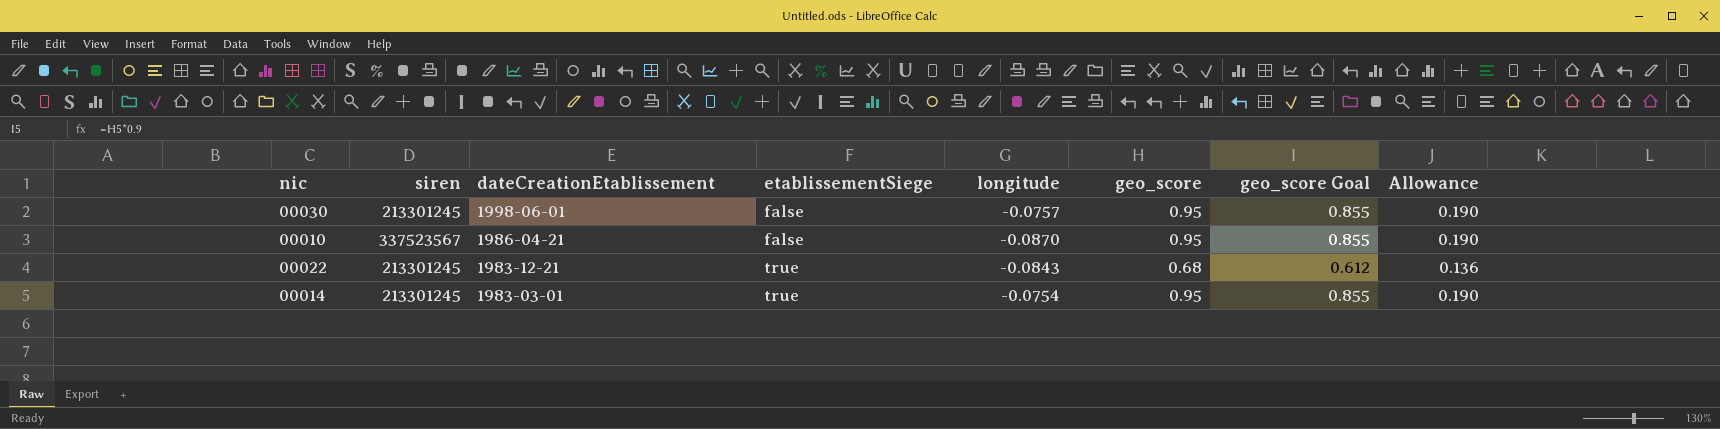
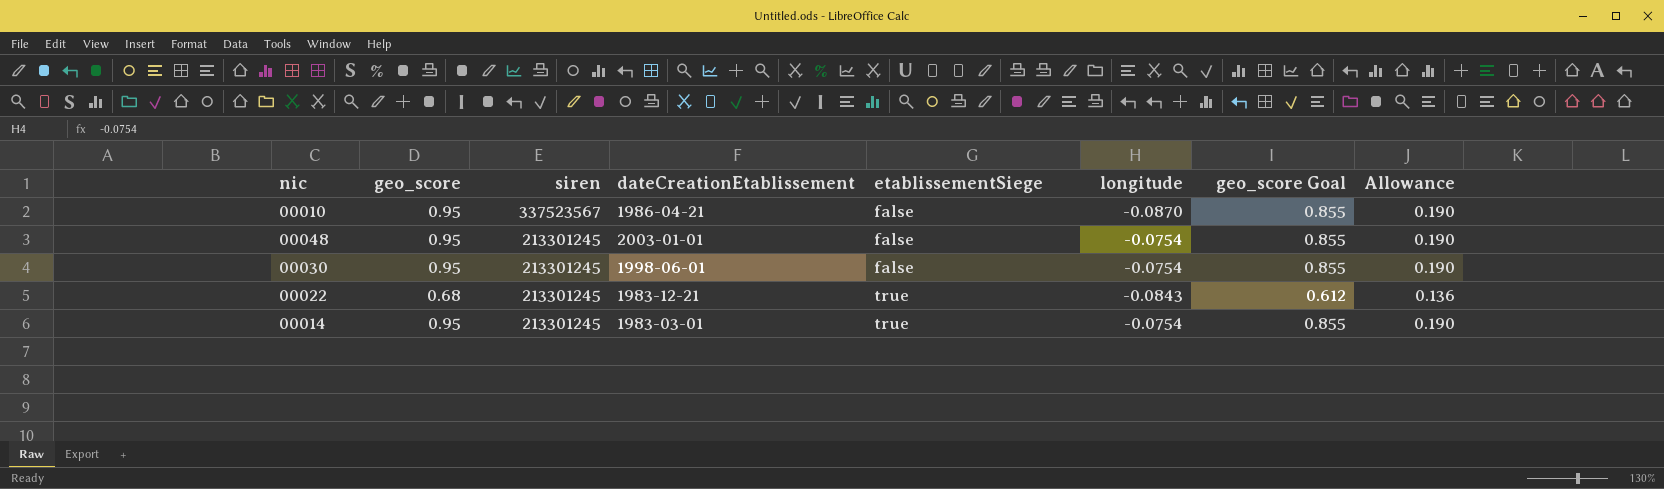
row order: dateCreationEtablissement descending -> siren descending
column geo_score | position: 6 -> 2
row 00048: none -> 0.95 | 213301245 | 2003-01-01 | false | -0.0754 | 0.855 | 0.190
00030 | longitude: -0.0757 -> -0.0754

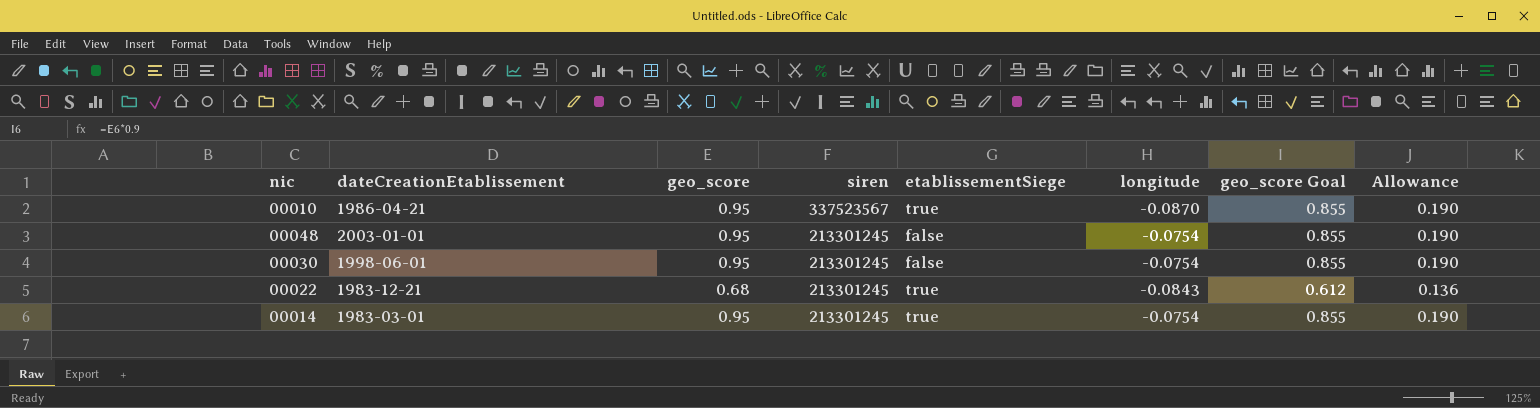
column dateCreationEtablissement | position: 4 -> 2
00010 | etablissementSiege: false -> true

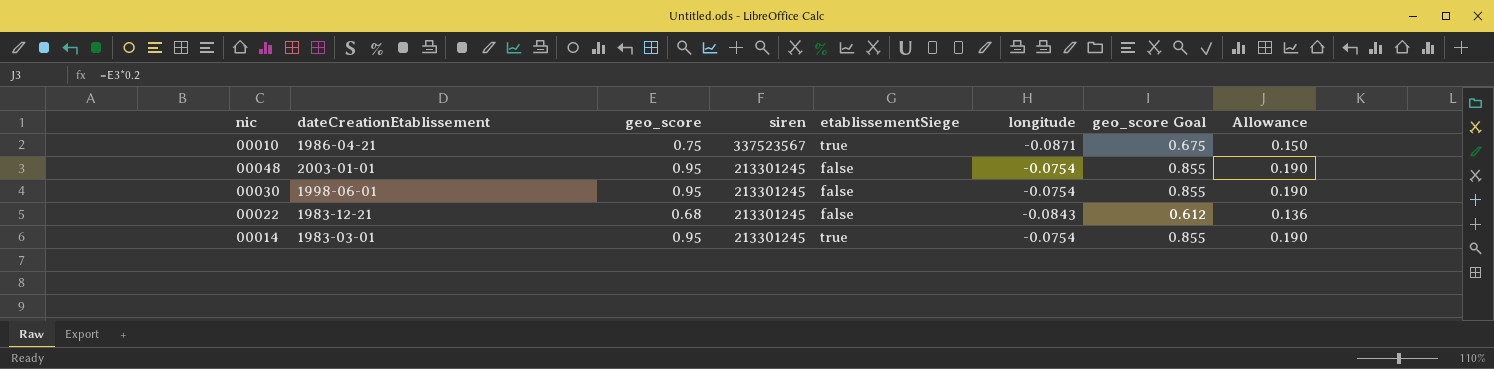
00010 | geo_score: 0.95 -> 0.75
00010 | longitude: -0.0870 -> -0.0871
00010 | geo_score Goal: 0.855 -> 0.675
00010 | Allowance: 0.190 -> 0.150
00022 | etablissementSiege: true -> false

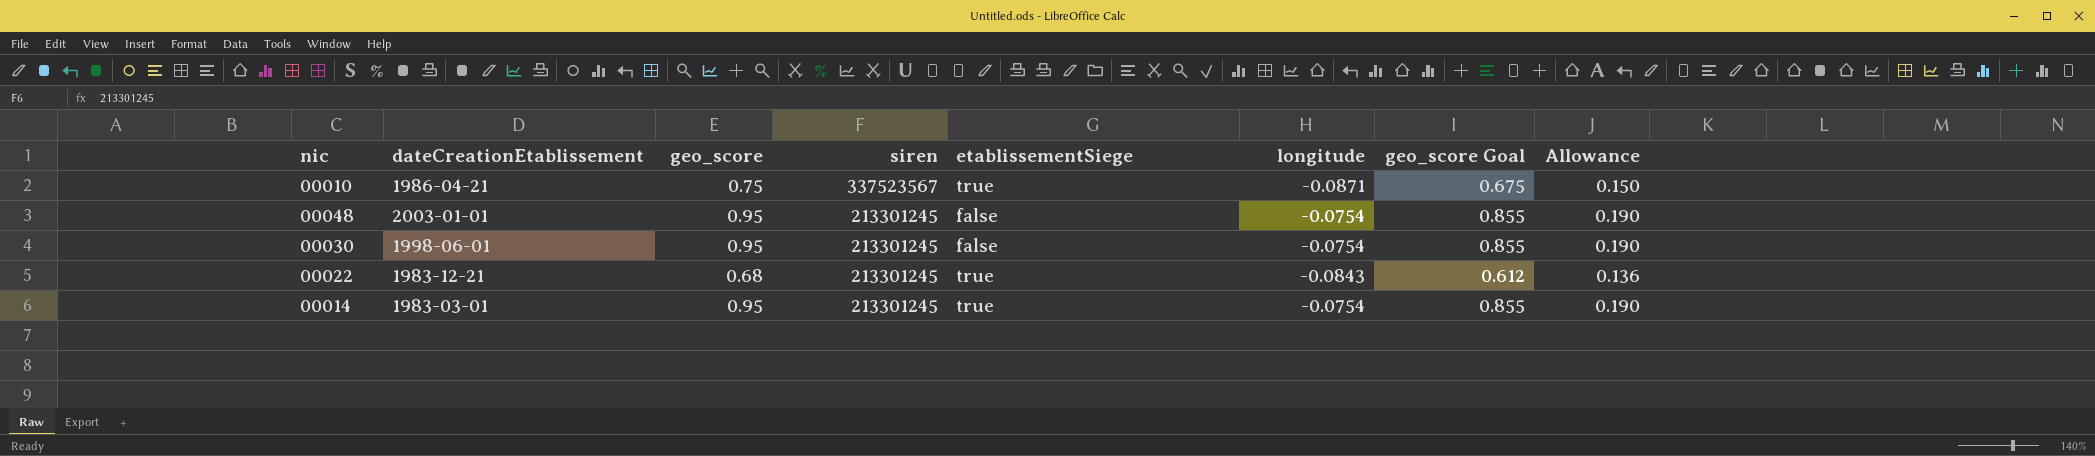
00022 | etablissementSiege: false -> true

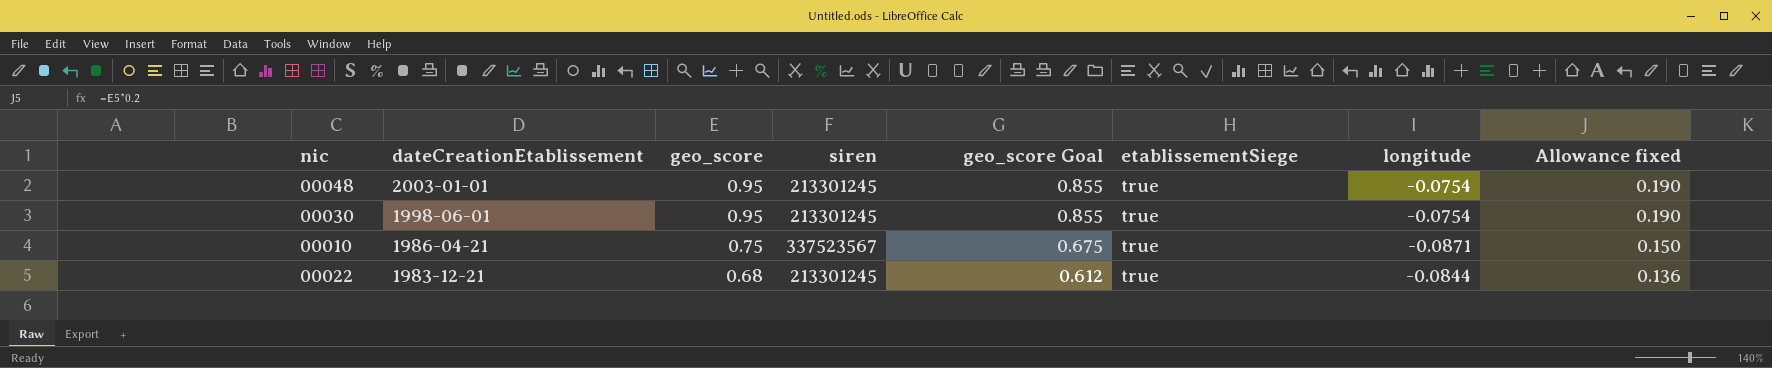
row order: siren descending -> dateCreationEtablissement descending
column geo_score Goal | position: 7 -> 5
column name: Allowance -> Allowance fixed
row 00014: 1983-03-01 | 0.95 | 213301245 | true | -0.0754 | 0.855 | 0.190 -> none
00048 | etablissementSiege: false -> true
00030 | etablissementSiege: false -> true
00022 | longitude: -0.0843 -> -0.0844

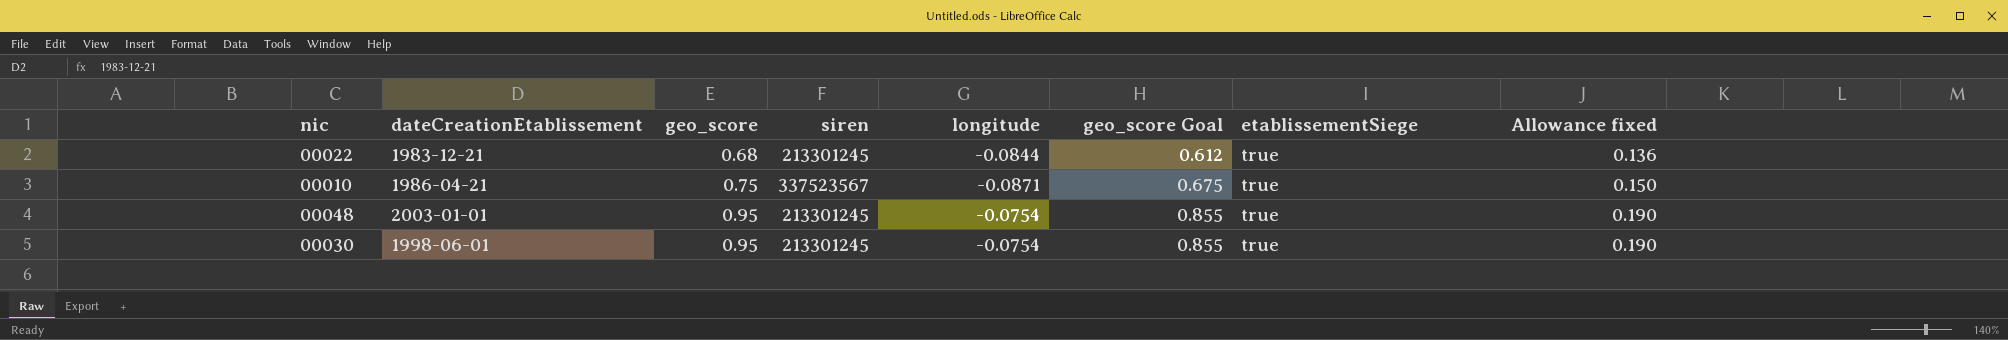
row order: dateCreationEtablissement descending -> geo_score ascending
column longitude | position: 7 -> 5

